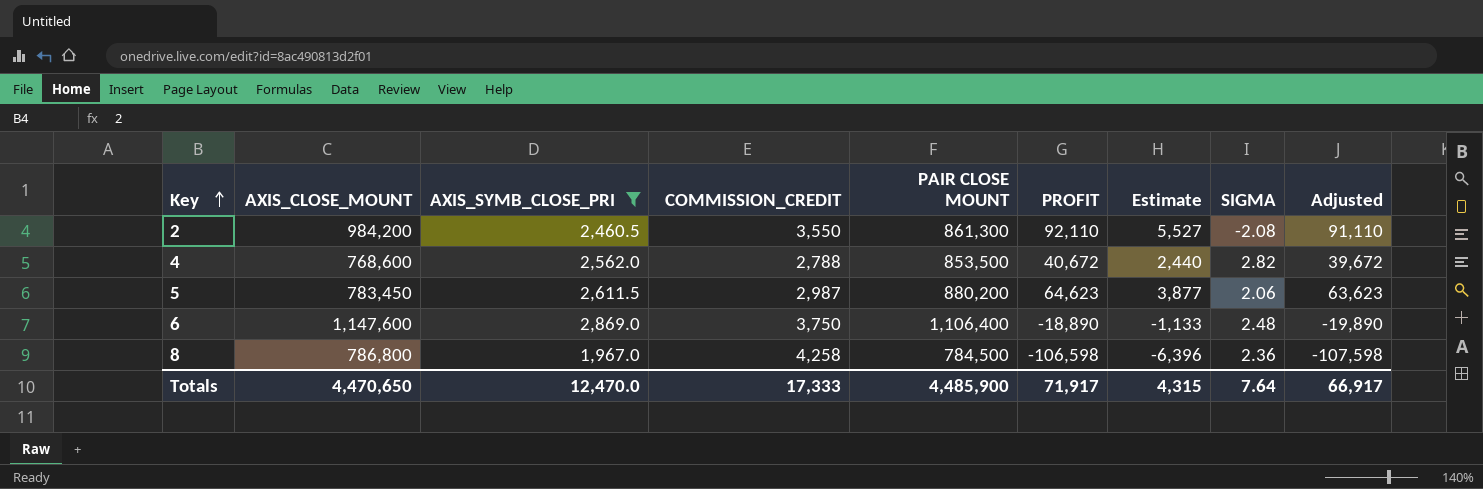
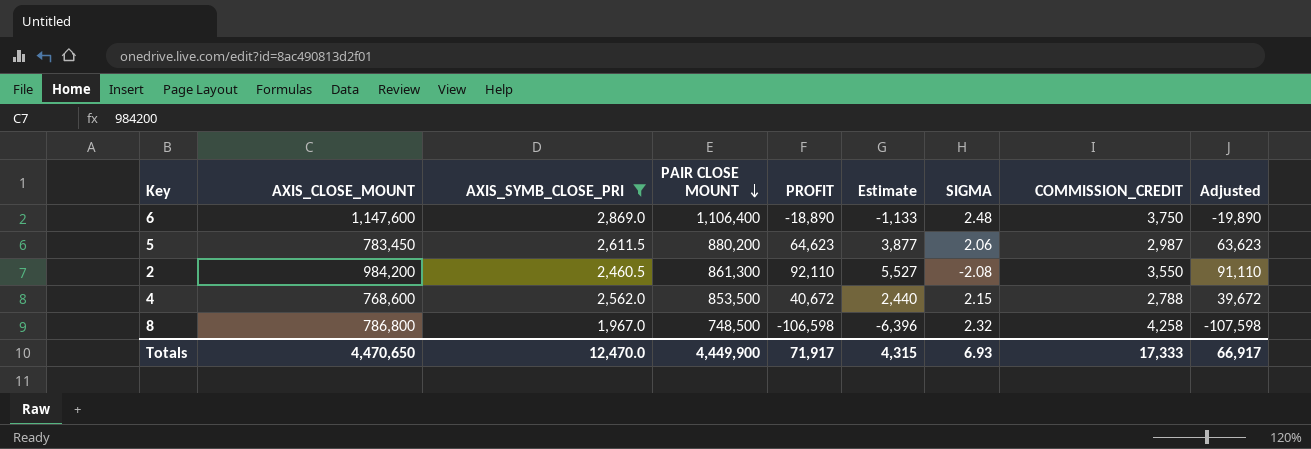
row order: Key ascending -> PAIR CLOSE MOUNT descending
column COMMISSION_CREDIT | position: 4 -> 8
4 | SIGMA: 2.82 -> 2.15
8 | PAIR CLOSE MOUNT: 784,500 -> 748,500
8 | SIGMA: 2.36 -> 2.32
Totals | PAIR CLOSE MOUNT: 4,485,900 -> 4,449,900
Totals | SIGMA: 7.64 -> 6.93

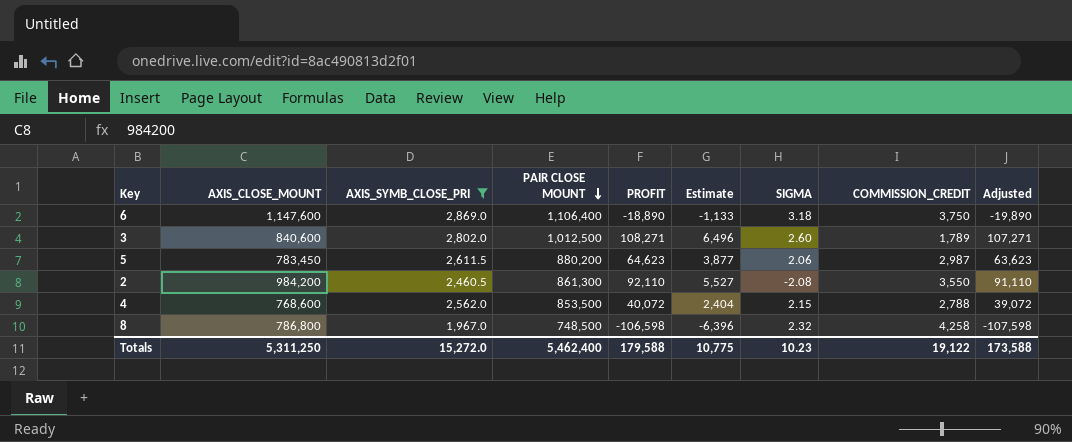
6 | SIGMA: 2.48 -> 3.18
row 3: none -> 840,600 | 2,802.0 | 1,012,500 | 108,271 | 6,496 | 2.60 | 1,789 | 107,271
4 | PROFIT: 40,672 -> 40,072
4 | Estimate: 2,440 -> 2,404
4 | Adjusted: 39,672 -> 39,072
Totals | AXIS_CLOSE_MOUNT: 4,470,650 -> 5,311,250
Totals | AXIS_SYMB_CLOSE_PRI: 12,470.0 -> 15,272.0
Totals | PAIR CLOSE MOUNT: 4,449,900 -> 5,462,400
Totals | PROFIT: 71,917 -> 179,588
Totals | Estimate: 4,315 -> 10,775
Totals | SIGMA: 6.93 -> 10.23
Totals | COMMISSION_CREDIT: 17,333 -> 19,122
Totals | Adjusted: 66,917 -> 173,588

